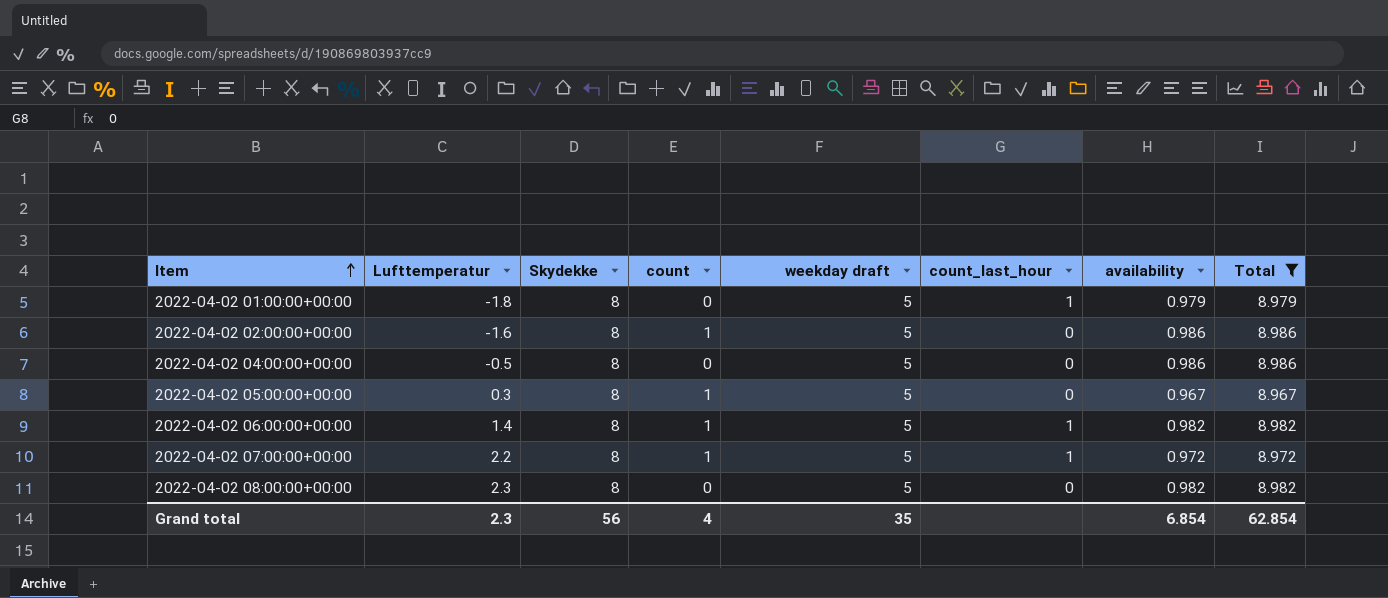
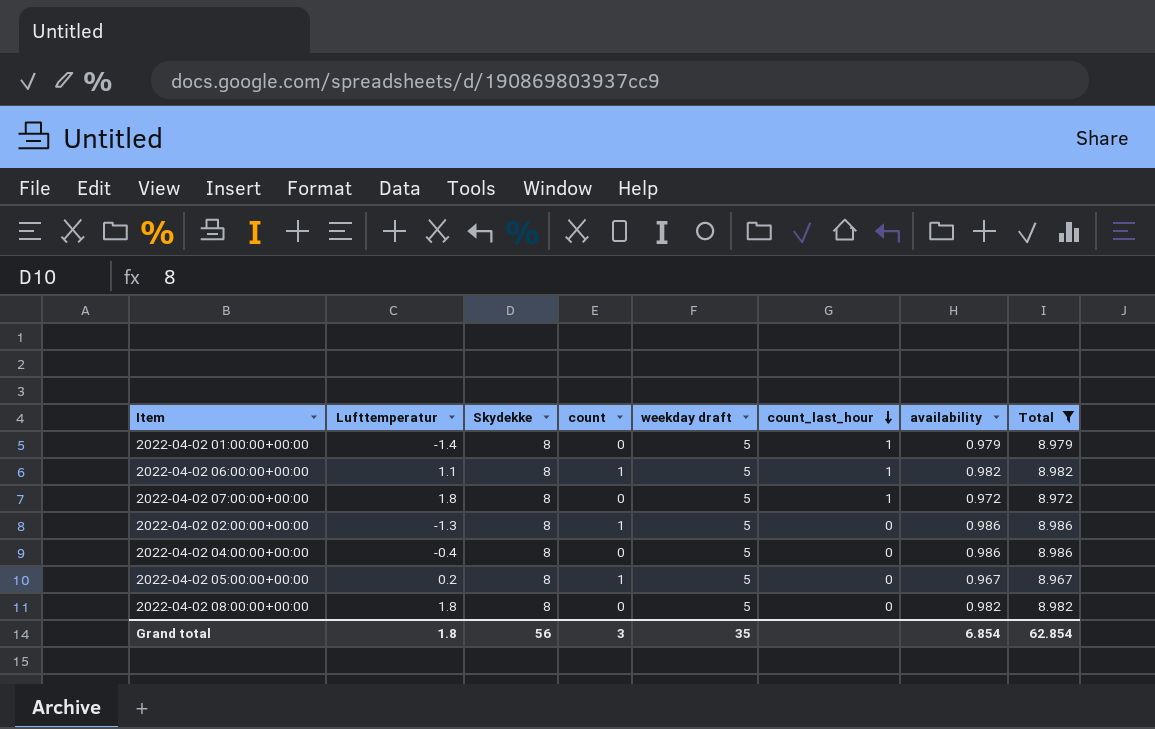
row order: Item ascending -> count_last_hour descending
2022-04-02 01:00:00+00:00 | Lufttemperatur: -1.8 -> -1.4
2022-04-02 06:00:00+00:00 | Lufttemperatur: 1.4 -> 1.1
2022-04-02 07:00:00+00:00 | Lufttemperatur: 2.2 -> 1.8
2022-04-02 07:00:00+00:00 | count: 1 -> 0
2022-04-02 02:00:00+00:00 | Lufttemperatur: -1.6 -> -1.3
2022-04-02 04:00:00+00:00 | Lufttemperatur: -0.5 -> -0.4
2022-04-02 05:00:00+00:00 | Lufttemperatur: 0.3 -> 0.2
2022-04-02 08:00:00+00:00 | Lufttemperatur: 2.3 -> 1.8
Grand total | Lufttemperatur: 2.3 -> 1.8
Grand total | count: 4 -> 3

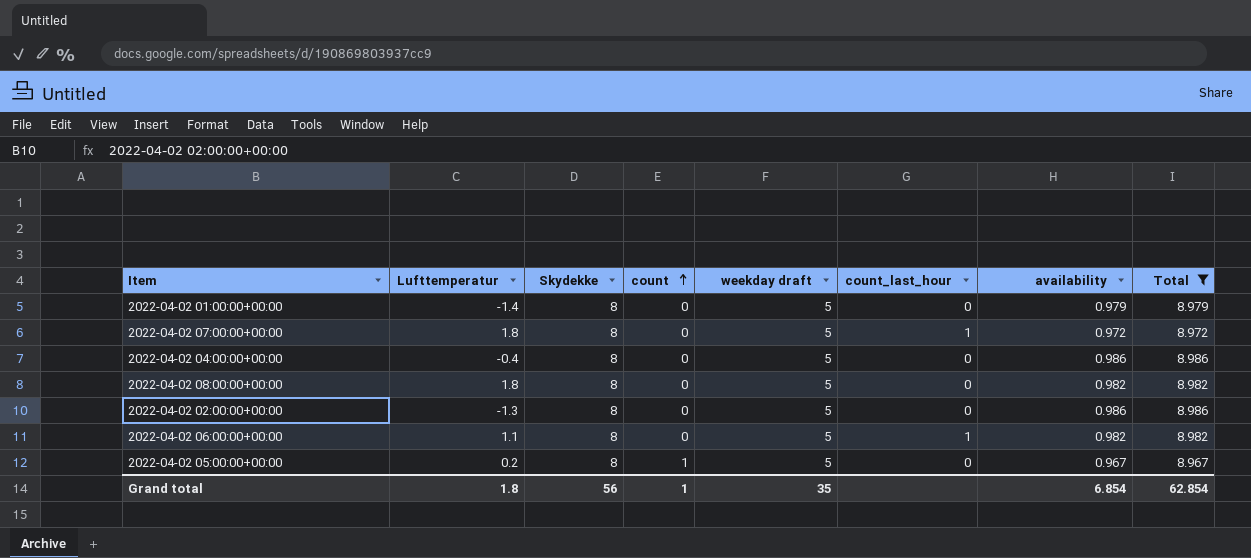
row order: count_last_hour descending -> count ascending
2022-04-02 01:00:00+00:00 | count_last_hour: 1 -> 0
2022-04-02 02:00:00+00:00 | count: 1 -> 0
2022-04-02 06:00:00+00:00 | count: 1 -> 0
Grand total | count: 3 -> 1

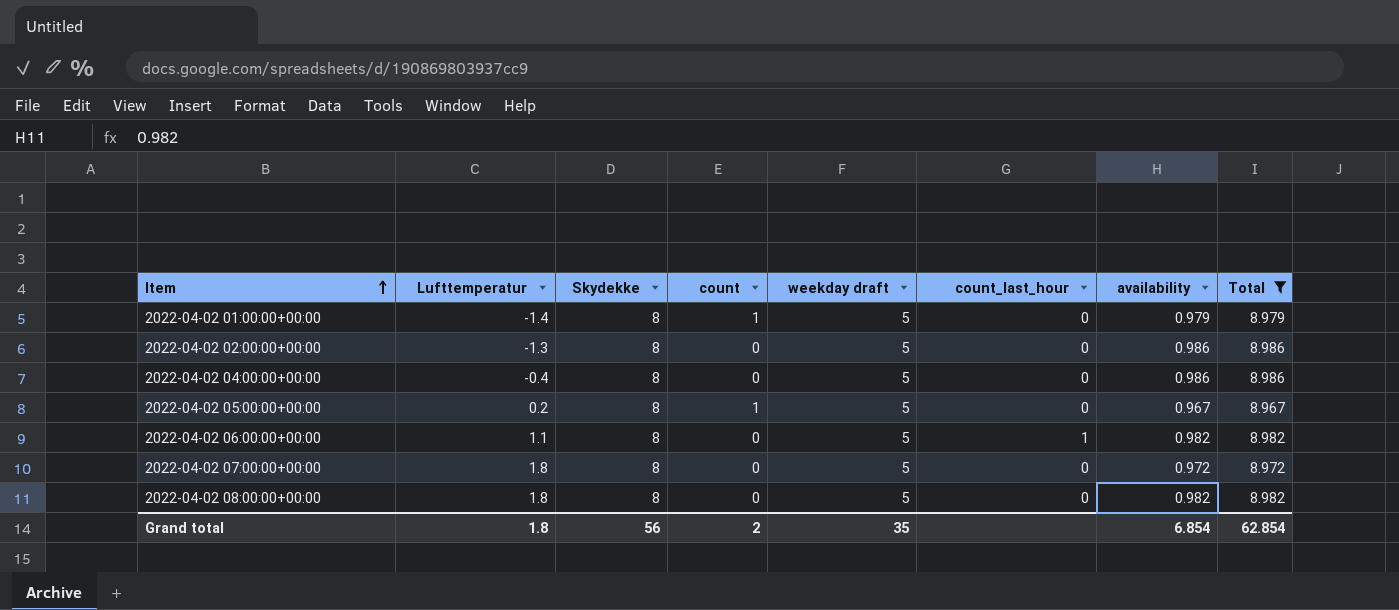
row order: count ascending -> Item ascending
2022-04-02 01:00:00+00:00 | count: 0 -> 1
2022-04-02 07:00:00+00:00 | count_last_hour: 1 -> 0
Grand total | count: 1 -> 2

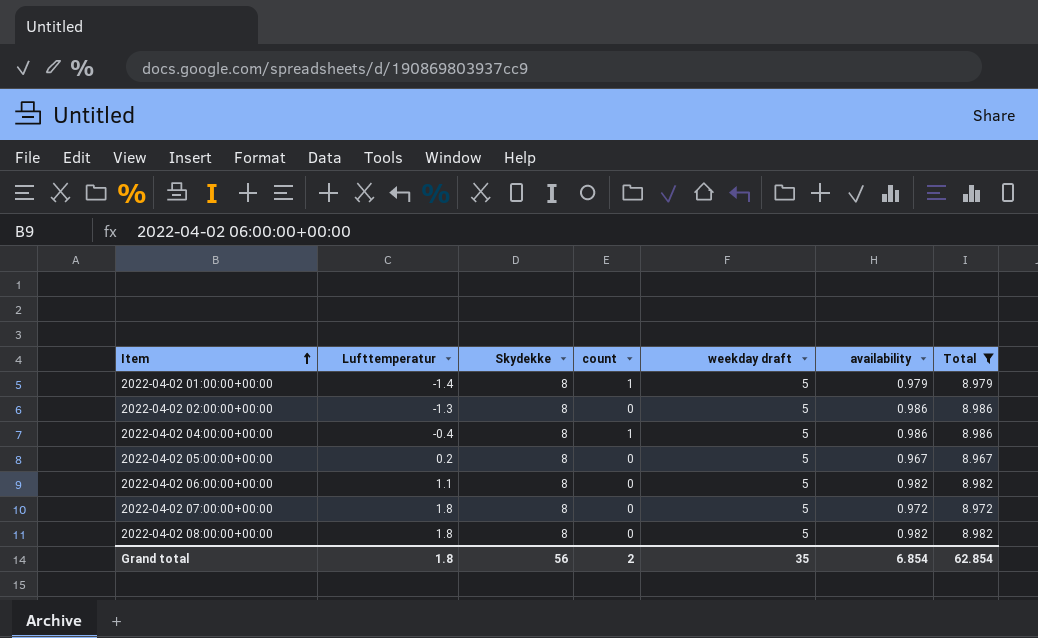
column count_last_hour | position: 6 -> none
2022-04-02 04:00:00+00:00 | count: 0 -> 1
2022-04-02 05:00:00+00:00 | count: 1 -> 0

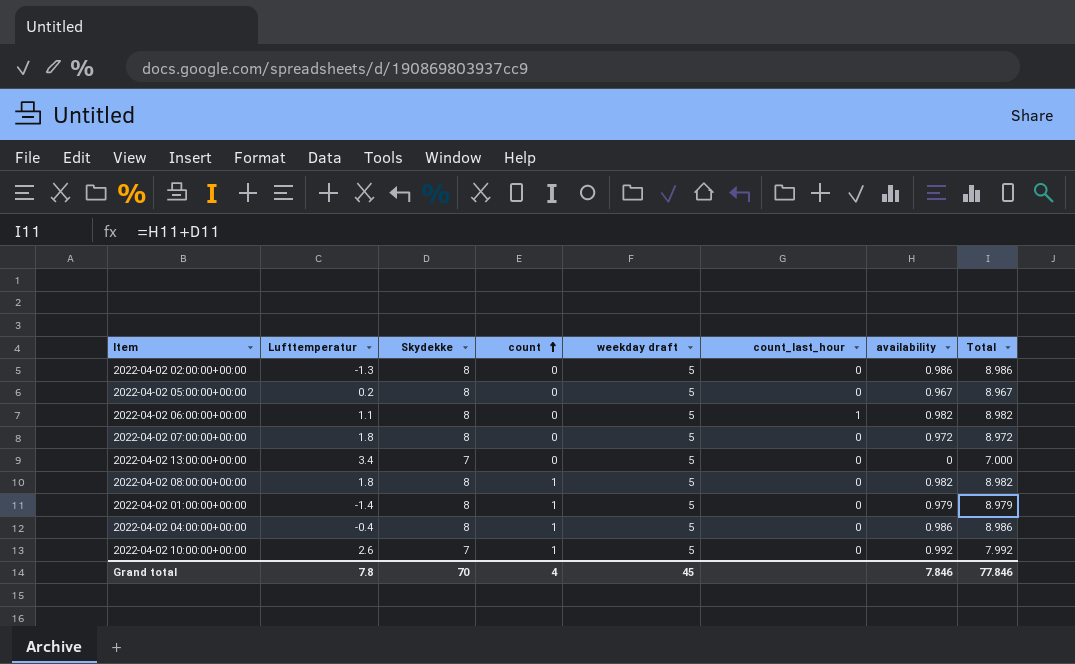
filter: Total >= 8.967 -> none
row order: Item ascending -> count ascending
column count_last_hour | position: none -> 6
2022-04-02 08:00:00+00:00 | count: 0 -> 1
Grand total | Lufttemperatur: 1.8 -> 7.8
Grand total | Skydekke: 56 -> 70
Grand total | count: 2 -> 4
Grand total | weekday draft: 35 -> 45
Grand total | availability: 6.854 -> 7.846
Grand total | Total: 62.854 -> 77.846

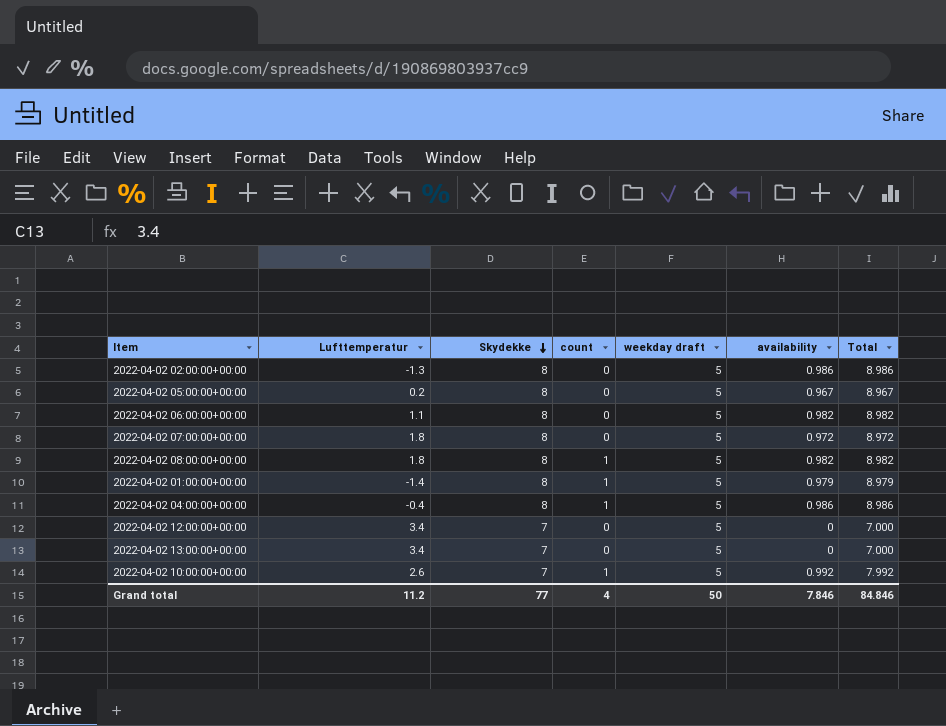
row order: count ascending -> Skydekke descending
column count_last_hour | position: 6 -> none
row 2022-04-02 12:00:00+00:00: none -> 3.4 | 7 | 0 | 5 | 0 | 7.000
Grand total | Lufttemperatur: 7.8 -> 11.2
Grand total | Skydekke: 70 -> 77
Grand total | weekday draft: 45 -> 50
Grand total | Total: 77.846 -> 84.846

